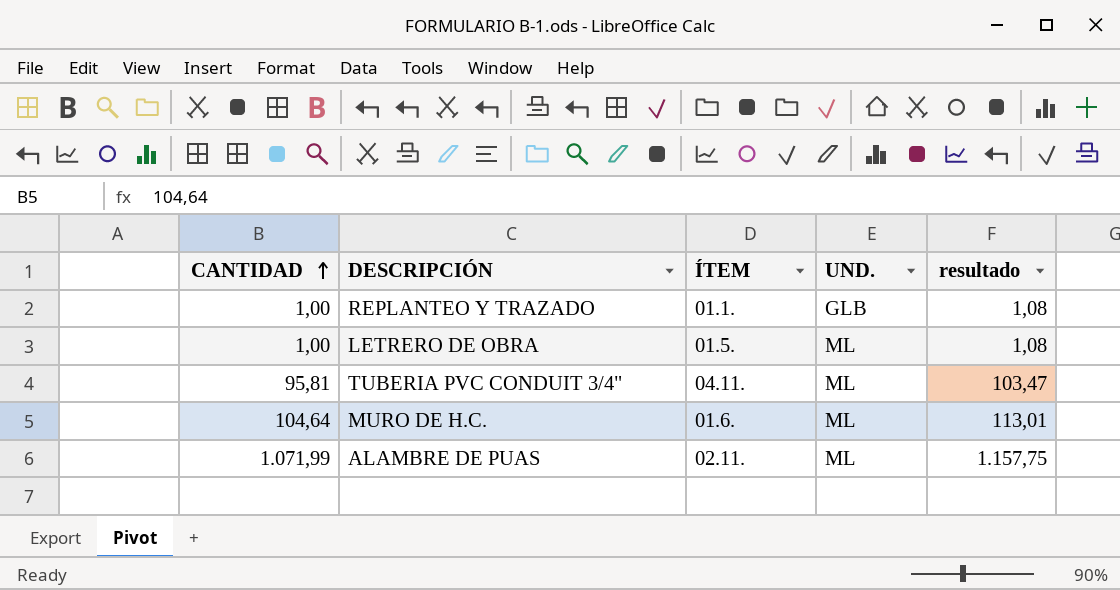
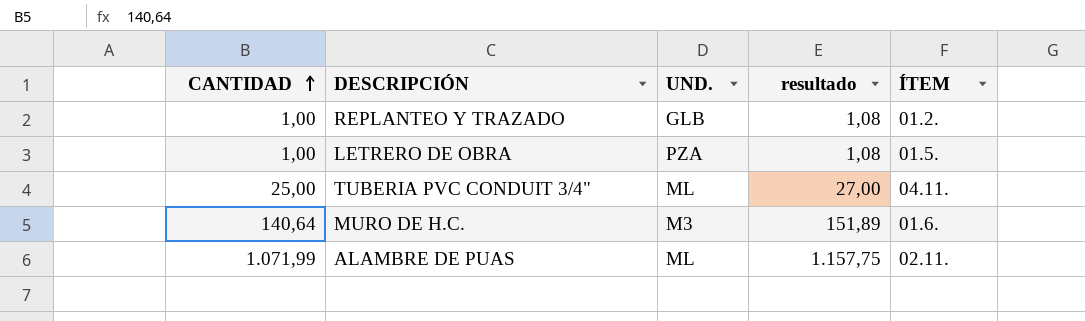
column ÍTEM | position: 3 -> 5
REPLANTEO Y TRAZADO | ÍTEM: 01.1. -> 01.2.
LETRERO DE OBRA | UND.: ML -> PZA
TUBERIA PVC CONDUIT 3/4" | CANTIDAD: 95,81 -> 25,00
TUBERIA PVC CONDUIT 3/4" | resultado: 103,47 -> 27,00
MURO DE H.C. | CANTIDAD: 104,64 -> 140,64
MURO DE H.C. | UND.: ML -> M3
MURO DE H.C. | resultado: 113,01 -> 151,89

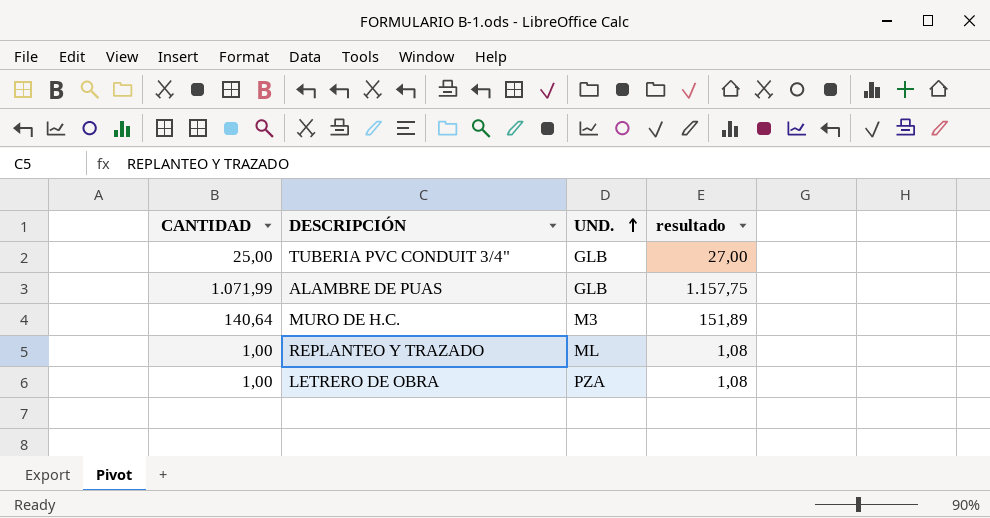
row order: CANTIDAD ascending -> UND. ascending
column ÍTEM | position: 5 -> none
TUBERIA PVC CONDUIT 3/4" | UND.: ML -> GLB
ALAMBRE DE PUAS | UND.: ML -> GLB
REPLANTEO Y TRAZADO | UND.: GLB -> ML

